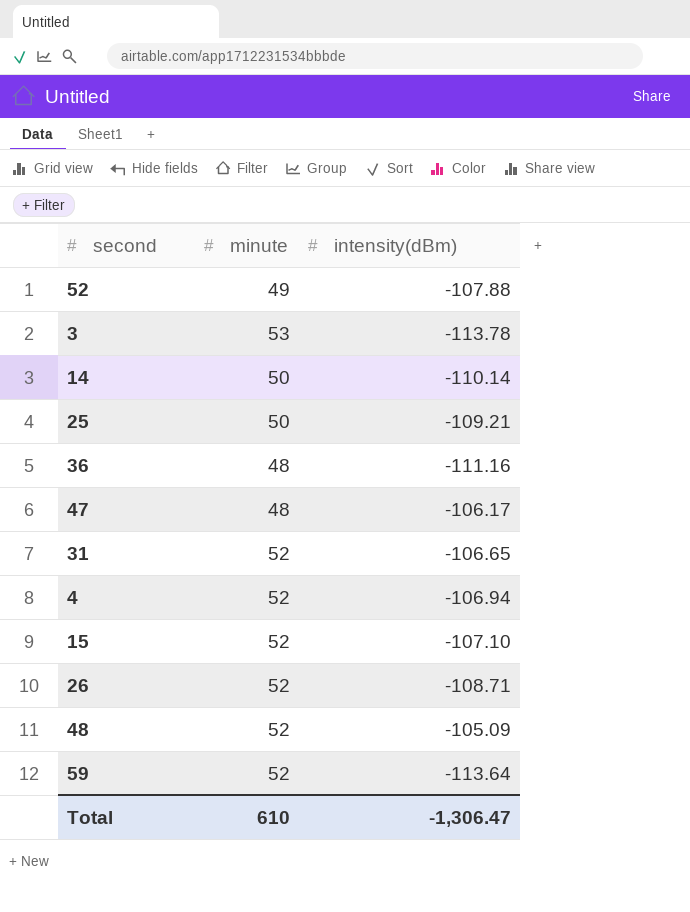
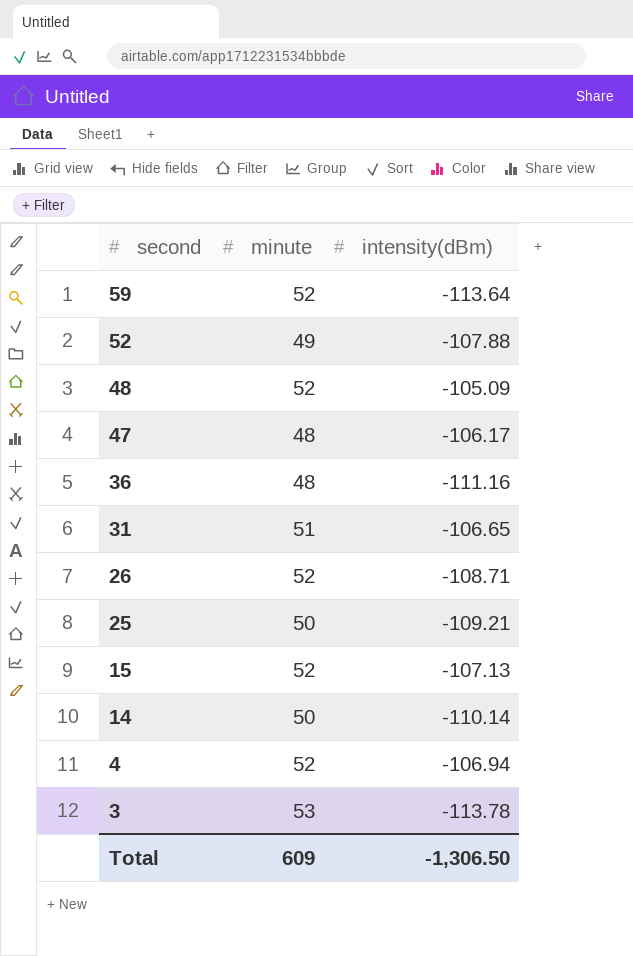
row order: none -> second descending
31 | minute: 52 -> 51
15 | intensity(dBm): -107.10 -> -107.13
Total | minute: 610 -> 609
Total | intensity(dBm): -1,306.47 -> -1,306.50

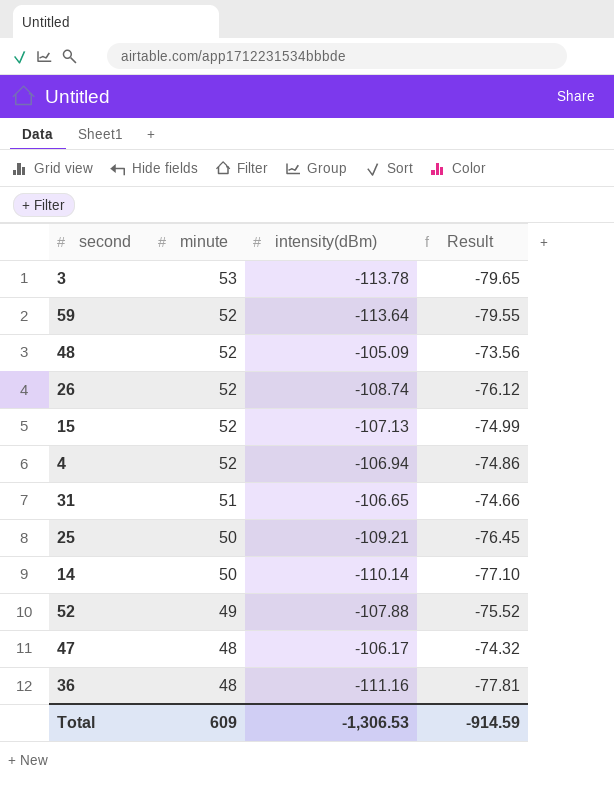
row order: second descending -> minute descending
column Result | formula: none -> [intensity(dBm)] * 0.7
26 | intensity(dBm): -108.71 -> -108.74
Total | intensity(dBm): -1,306.50 -> -1,306.53

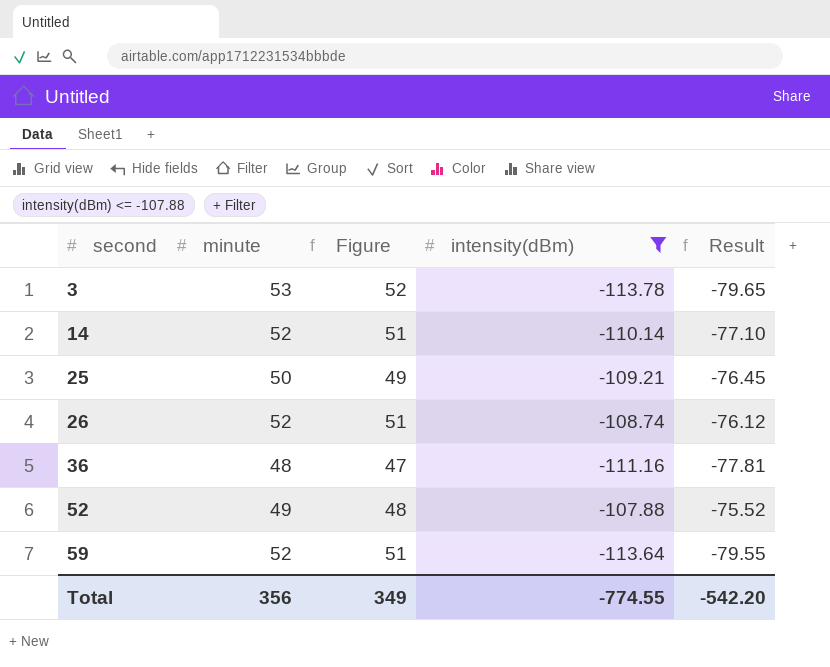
filter: none -> intensity(dBm) <= -107.88
row order: minute descending -> second ascending
column Figure | formula: none -> [minute] - 1
14 | minute: 50 -> 52
Total | minute: 609 -> 356
Total | intensity(dBm): -1,306.53 -> -774.55
Total | Result: -914.59 -> -542.20

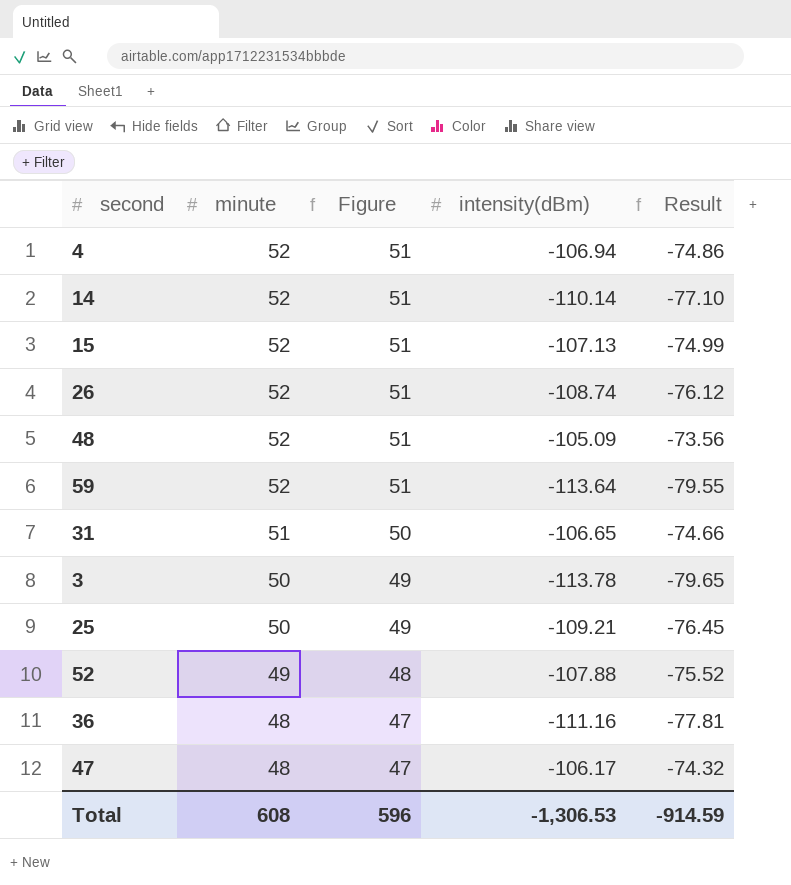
filter: intensity(dBm) <= -107.88 -> none
row order: second ascending -> minute descending
3 | minute: 53 -> 50
3 | Figure: 52 -> 49
Total | minute: 356 -> 608
Total | Figure: 349 -> 596
Total | intensity(dBm): -774.55 -> -1,306.53
Total | Result: -542.20 -> -914.59

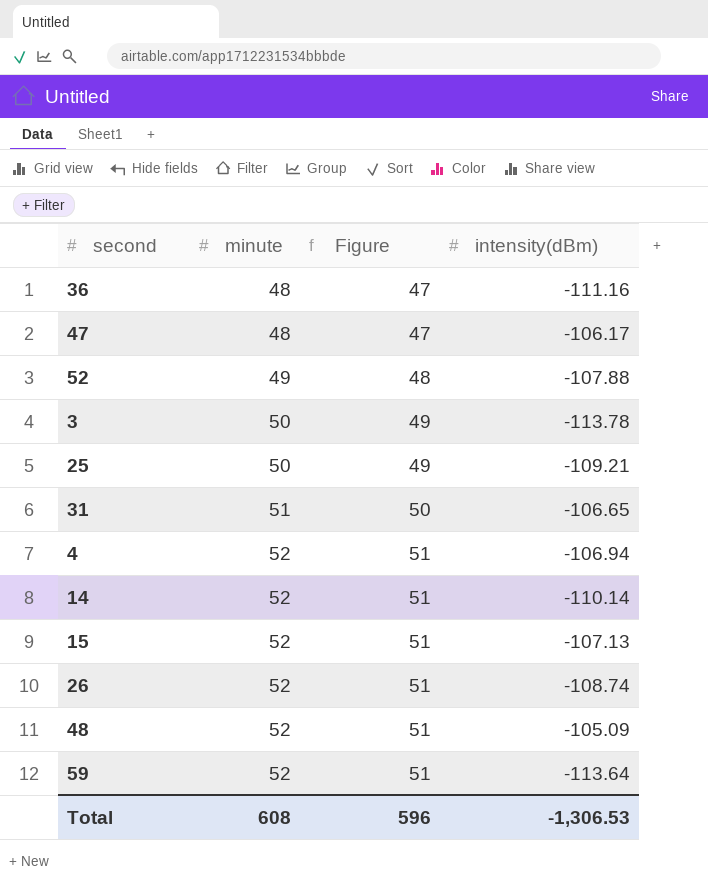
row order: minute descending -> minute ascending
column Result | formula: [intensity(dBm)] * 0.7 -> none

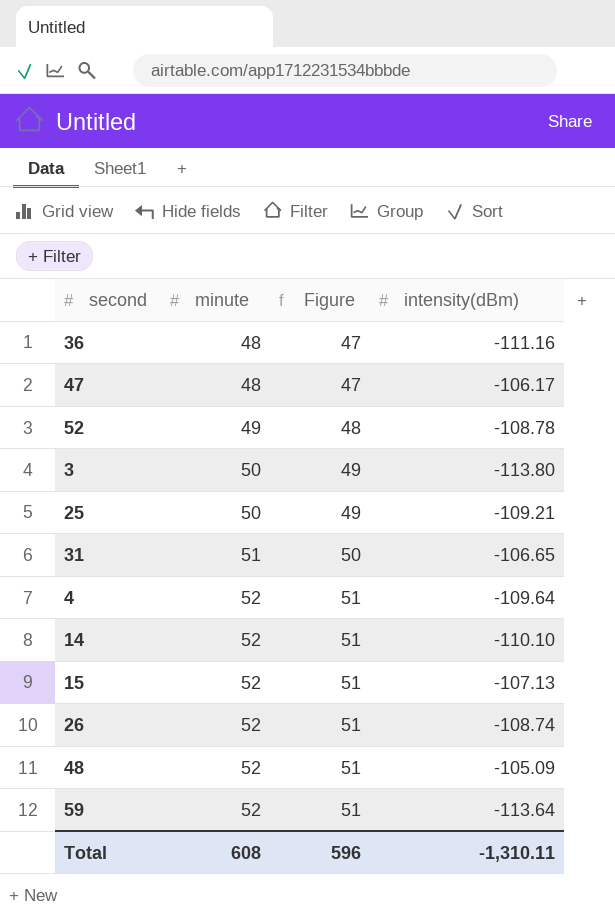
52 | intensity(dBm): -107.88 -> -108.78
3 | intensity(dBm): -113.78 -> -113.80
4 | intensity(dBm): -106.94 -> -109.64
14 | intensity(dBm): -110.14 -> -110.10
Total | intensity(dBm): -1,306.53 -> -1,310.11

